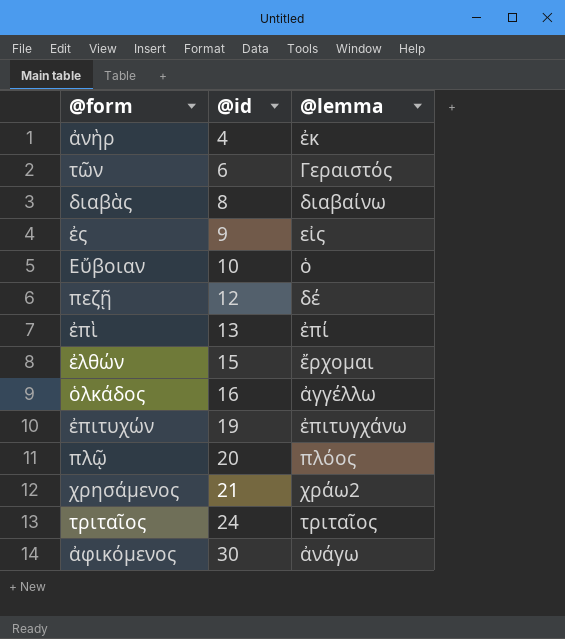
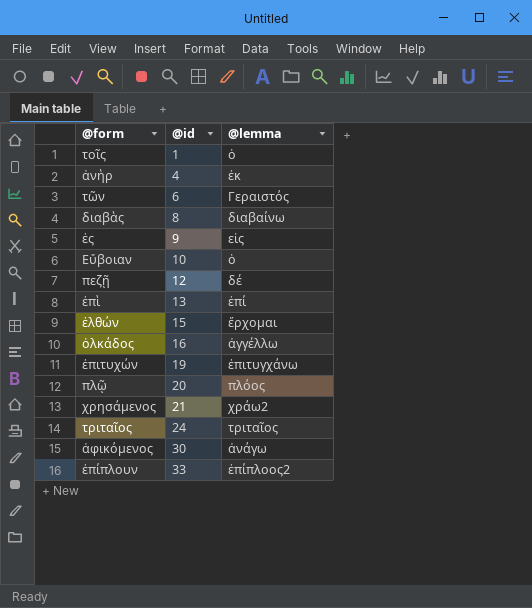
row τοῖς: none -> 1 | ὁ
row ἐπίπλουν: none -> 33 | ἐπίπλοος2

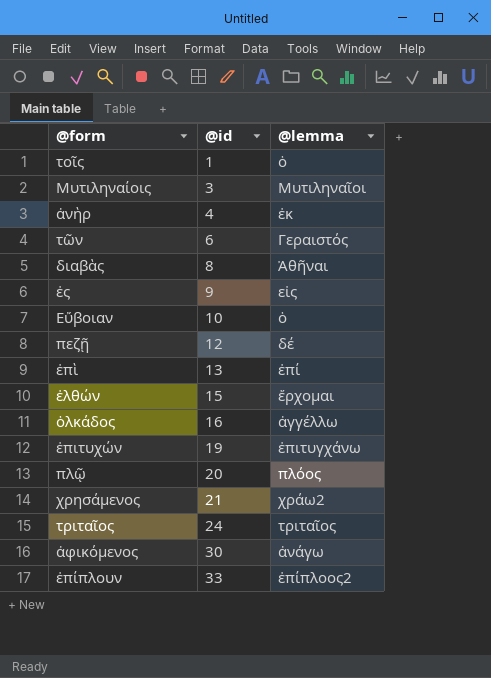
row Μυτιληναίοις: none -> 3 | Μυτιληναῖοι
διαβὰς | @lemma: διαβαίνω -> Ἀθῆναι

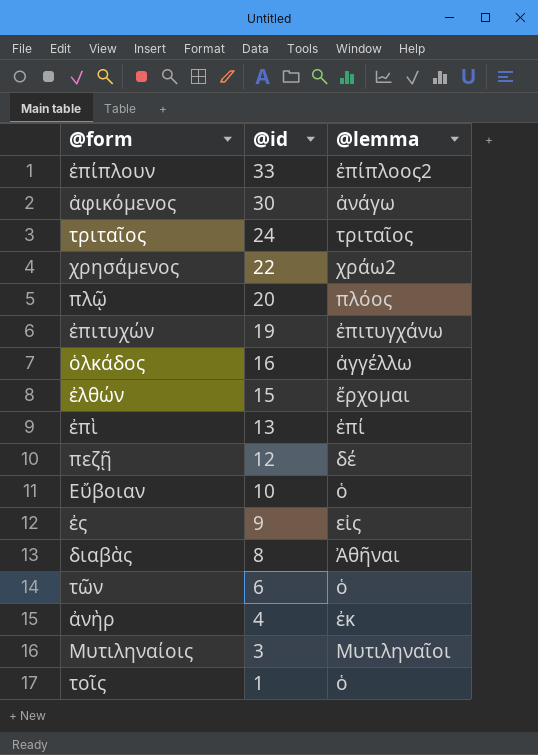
row order: @id ascending -> @id descending
χρησάμενος | @id: 21 -> 22
τῶν | @lemma: Γεραιστός -> ὁ

